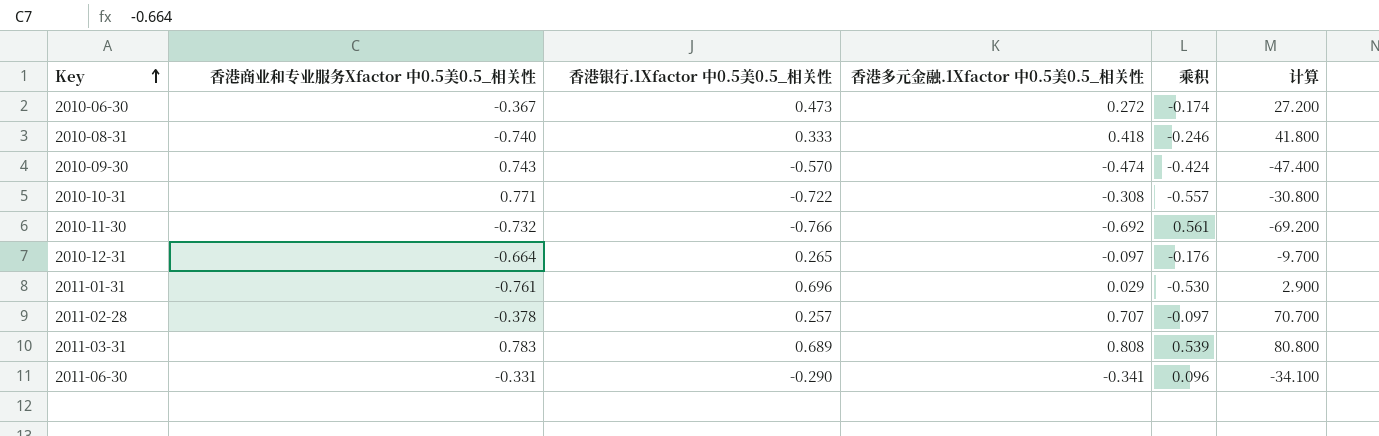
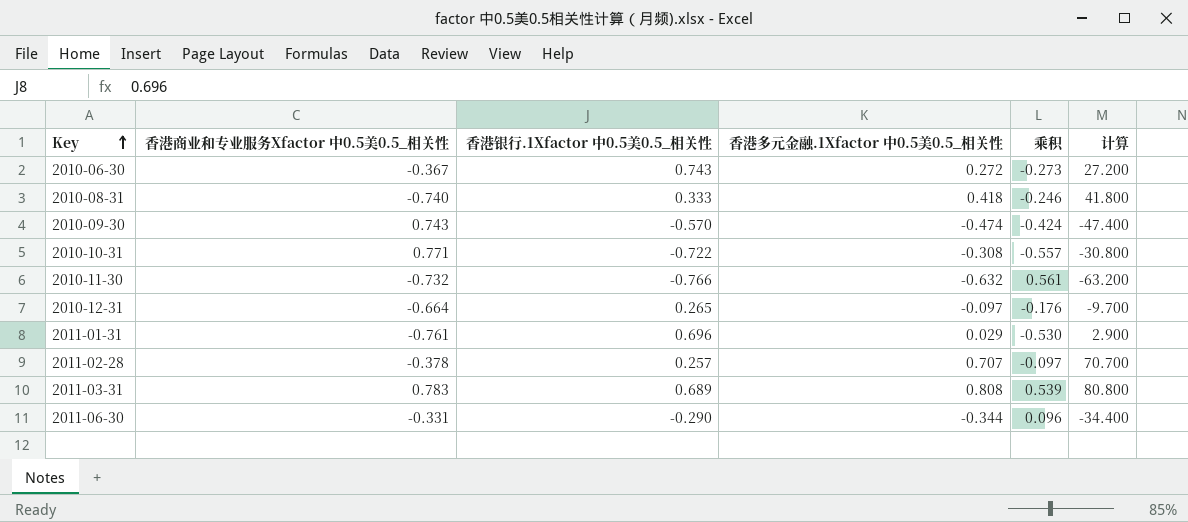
2010-06-30 | 香港银行.1Xfactor 中0.5美0.5_相关性: 0.473 -> 0.743
2010-06-30 | 乘积: -0.174 -> -0.273
2010-11-30 | 香港多元金融.1Xfactor 中0.5美0.5_相关性: -0.692 -> -0.632
2010-11-30 | 计算: -69.200 -> -63.200
2011-06-30 | 香港多元金融.1Xfactor 中0.5美0.5_相关性: -0.341 -> -0.344
2011-06-30 | 计算: -34.100 -> -34.400

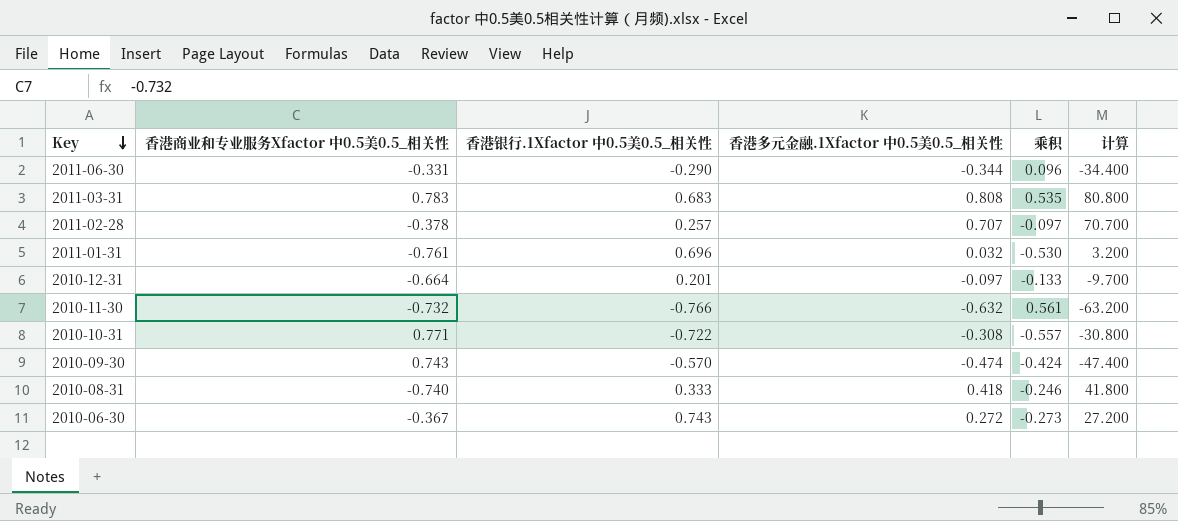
row order: Key ascending -> Key descending
2011-03-31 | 香港银行.1Xfactor 中0.5美0.5_相关性: 0.689 -> 0.683
2011-03-31 | 乘积: 0.539 -> 0.535
2011-01-31 | 香港多元金融.1Xfactor 中0.5美0.5_相关性: 0.029 -> 0.032
2011-01-31 | 计算: 2.900 -> 3.200
2010-12-31 | 香港银行.1Xfactor 中0.5美0.5_相关性: 0.265 -> 0.201
2010-12-31 | 乘积: -0.176 -> -0.133

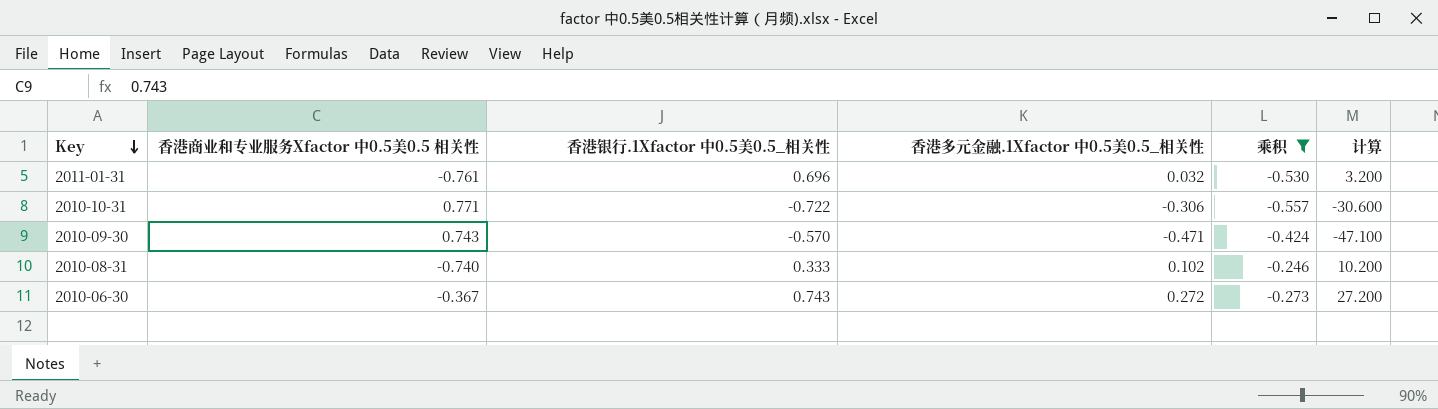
filter: none -> 乘积 <= -0.246
column name: 香港商业和专业服务Xfactor 中0.5美0.5_相关性 -> 香港商业和专业服务Xfactor 中0.5美0.5 相关性
2010-10-31 | 香港多元金融.1Xfactor 中0.5美0.5_相关性: -0.308 -> -0.306
2010-10-31 | 计算: -30.800 -> -30.600
2010-09-30 | 香港多元金融.1Xfactor 中0.5美0.5_相关性: -0.474 -> -0.471
2010-09-30 | 计算: -47.400 -> -47.100
2010-08-31 | 香港多元金融.1Xfactor 中0.5美0.5_相关性: 0.418 -> 0.102
2010-08-31 | 计算: 41.800 -> 10.200

